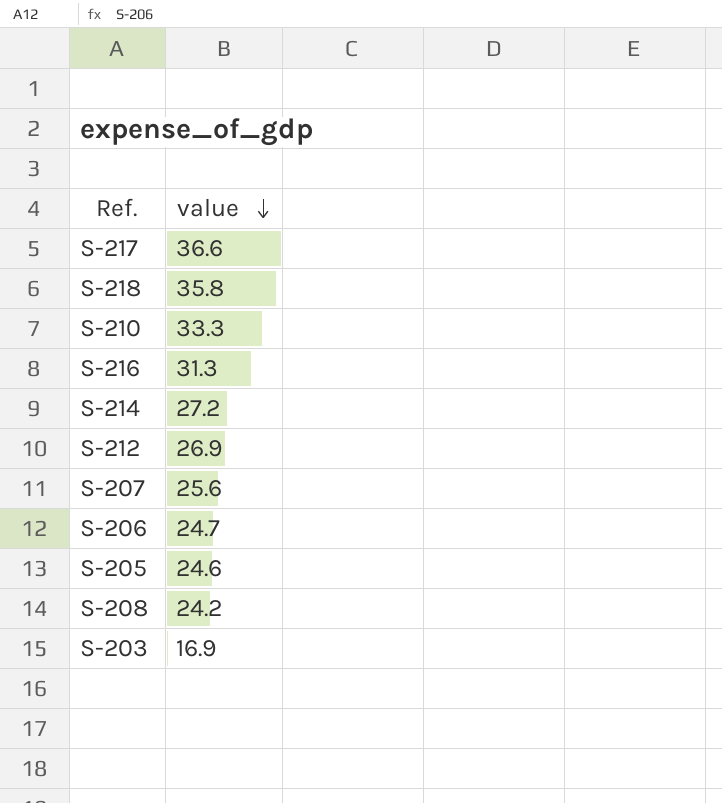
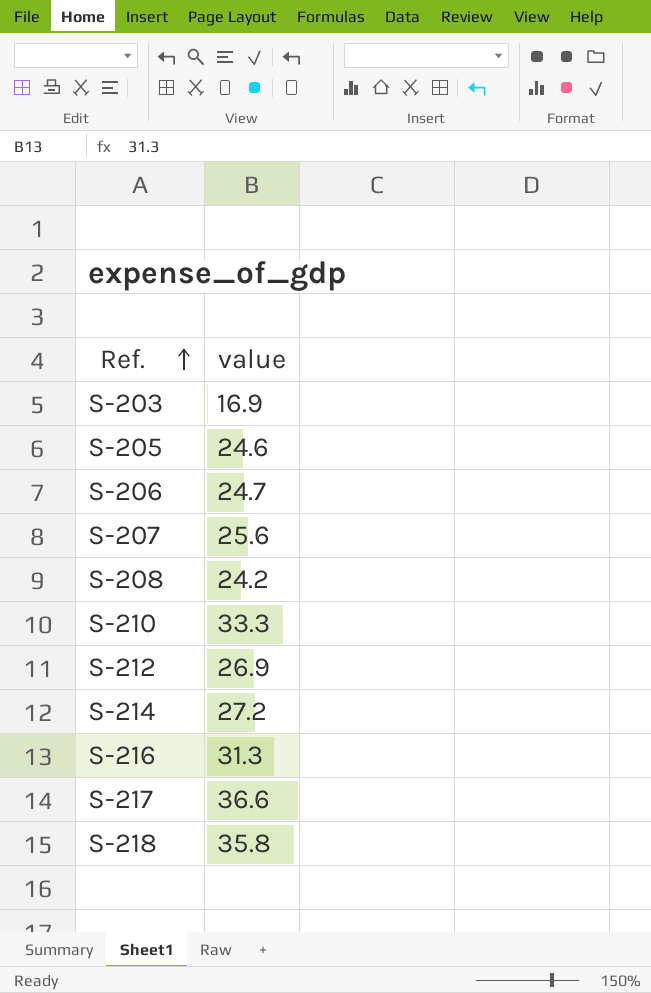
row order: value descending -> Ref. ascending

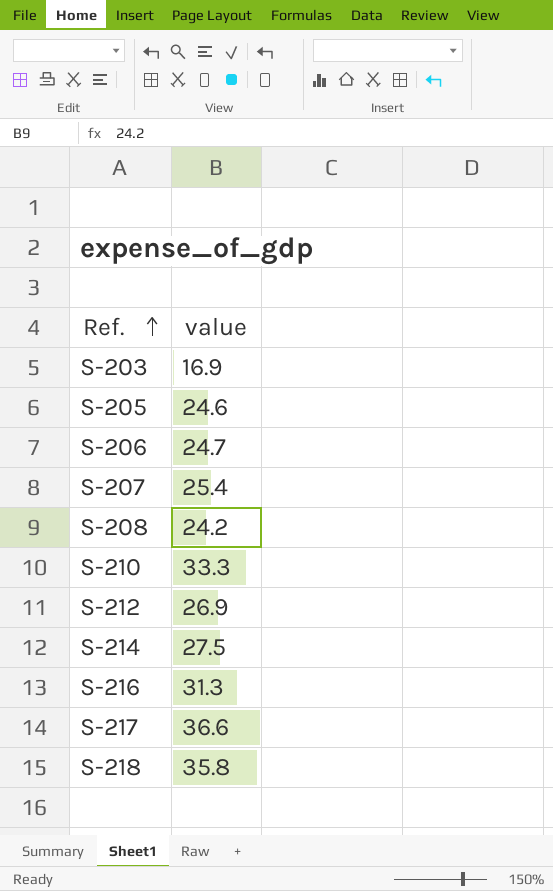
S-207 | value: 25.6 -> 25.4
S-214 | value: 27.2 -> 27.5

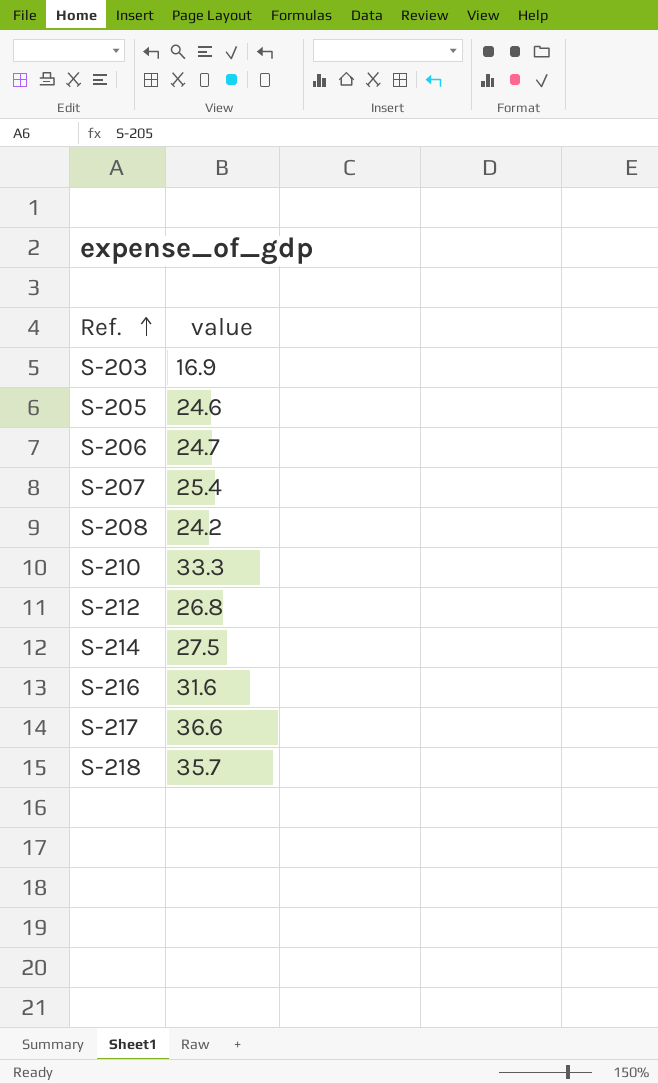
S-212 | value: 26.9 -> 26.8
S-216 | value: 31.3 -> 31.6
S-218 | value: 35.8 -> 35.7

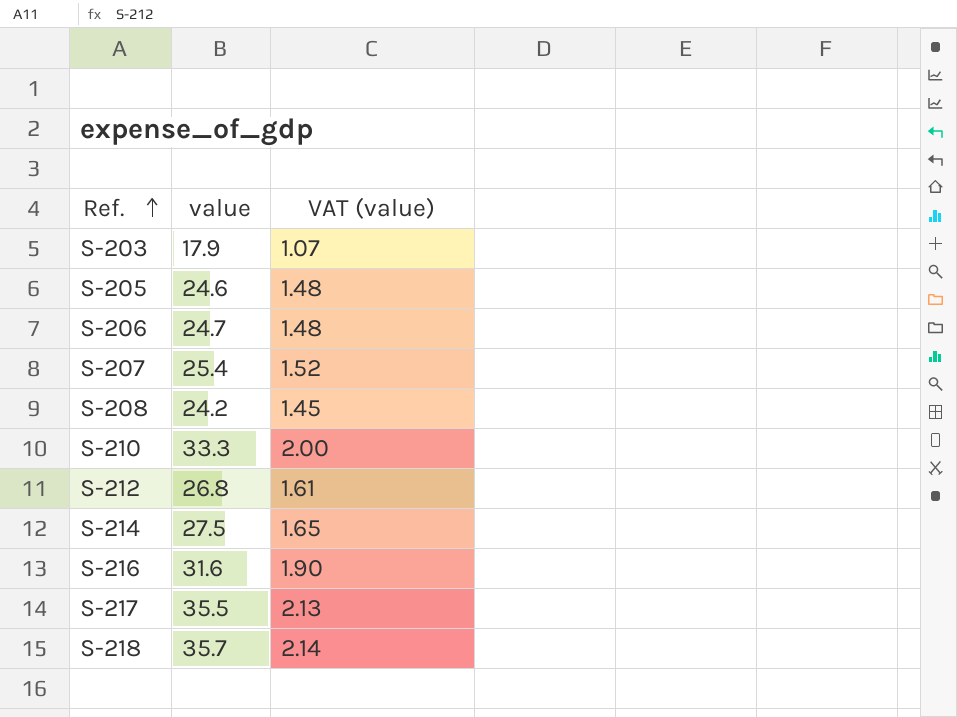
column VAT (value) | formula: none -> [value] * 0.06
S-203 | value: 16.9 -> 17.9
S-217 | value: 36.6 -> 35.5

